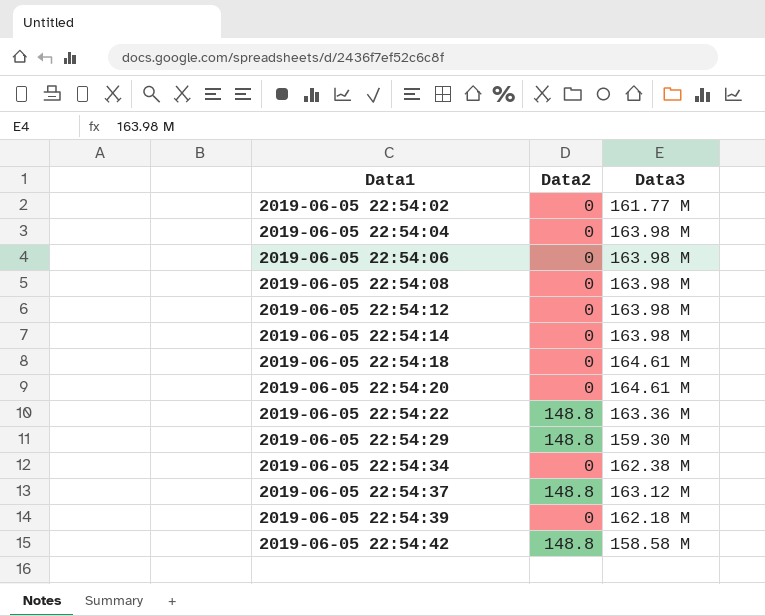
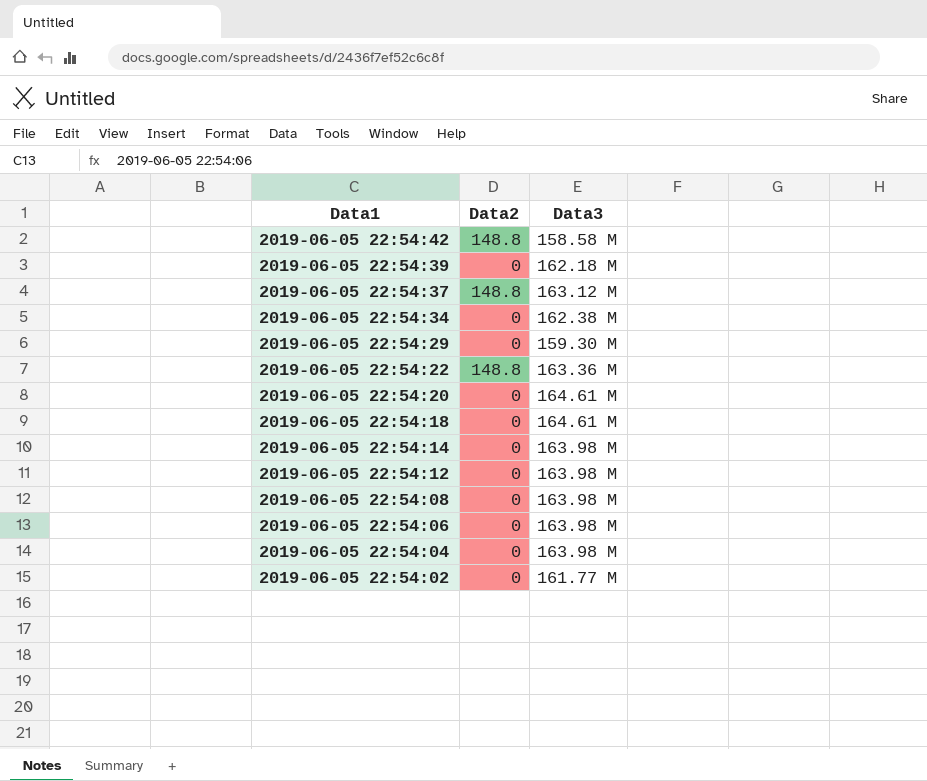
row order: Data1 ascending -> Data1 descending
2019-06-05 22:54:29 | Data2: 148.8 -> 0

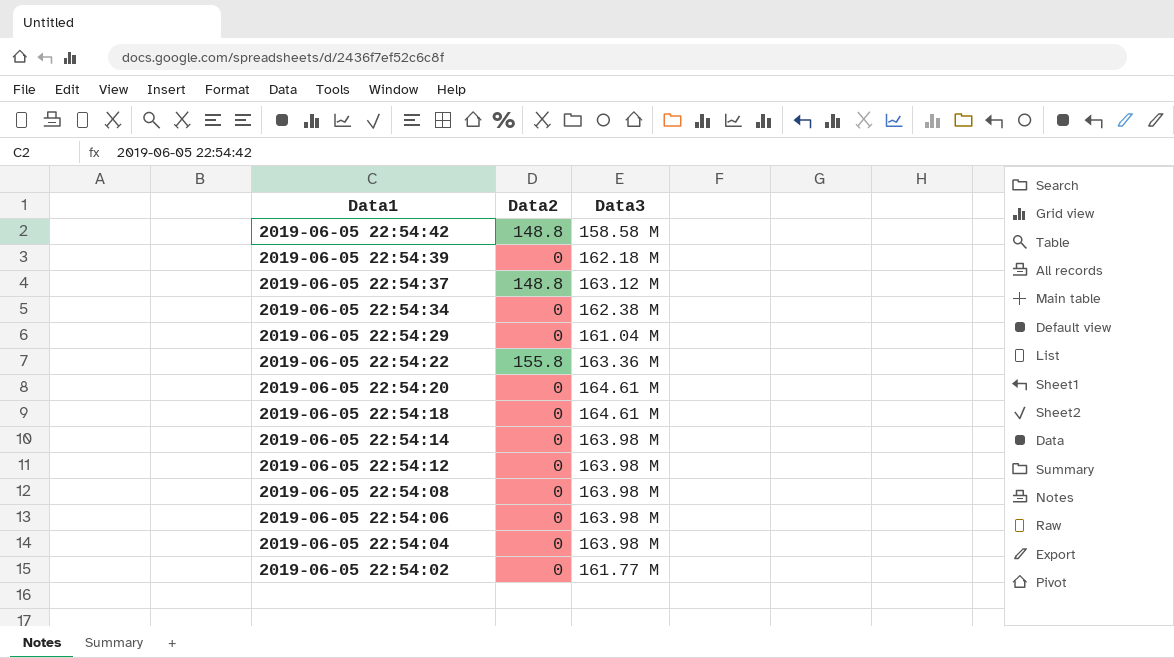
2019-06-05 22:54:29 | Data3: 159.30 M -> 161.04 M
2019-06-05 22:54:22 | Data2: 148.8 -> 155.8

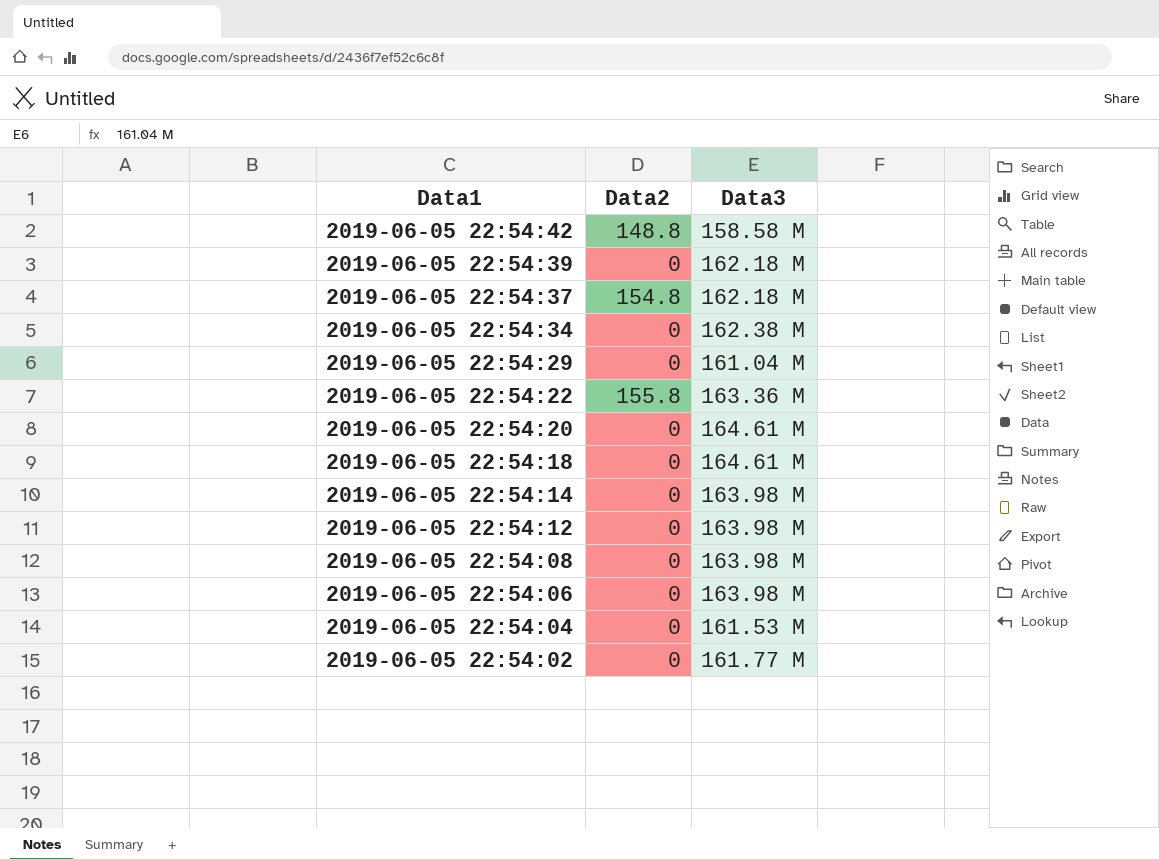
2019-06-05 22:54:37 | Data2: 148.8 -> 154.8
2019-06-05 22:54:37 | Data3: 163.12 M -> 162.18 M
2019-06-05 22:54:04 | Data3: 163.98 M -> 161.53 M

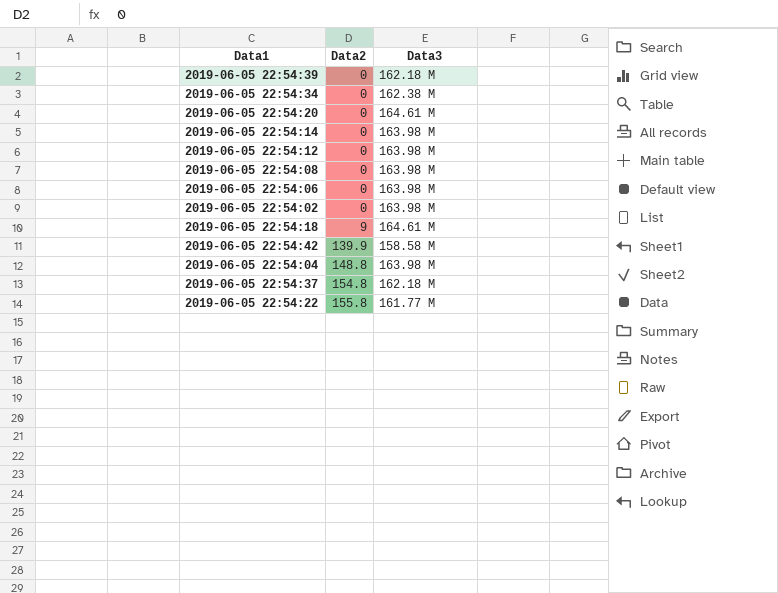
row order: Data1 descending -> Data2 ascending
row 2019-06-05 22:54:29: 0 | 161.04 M -> none
2019-06-05 22:54:02 | Data3: 161.77 M -> 163.98 M
2019-06-05 22:54:18 | Data2: 0 -> 9
2019-06-05 22:54:42 | Data2: 148.8 -> 139.9
2019-06-05 22:54:04 | Data2: 0 -> 148.8
2019-06-05 22:54:04 | Data3: 161.53 M -> 163.98 M
2019-06-05 22:54:22 | Data3: 163.36 M -> 161.77 M

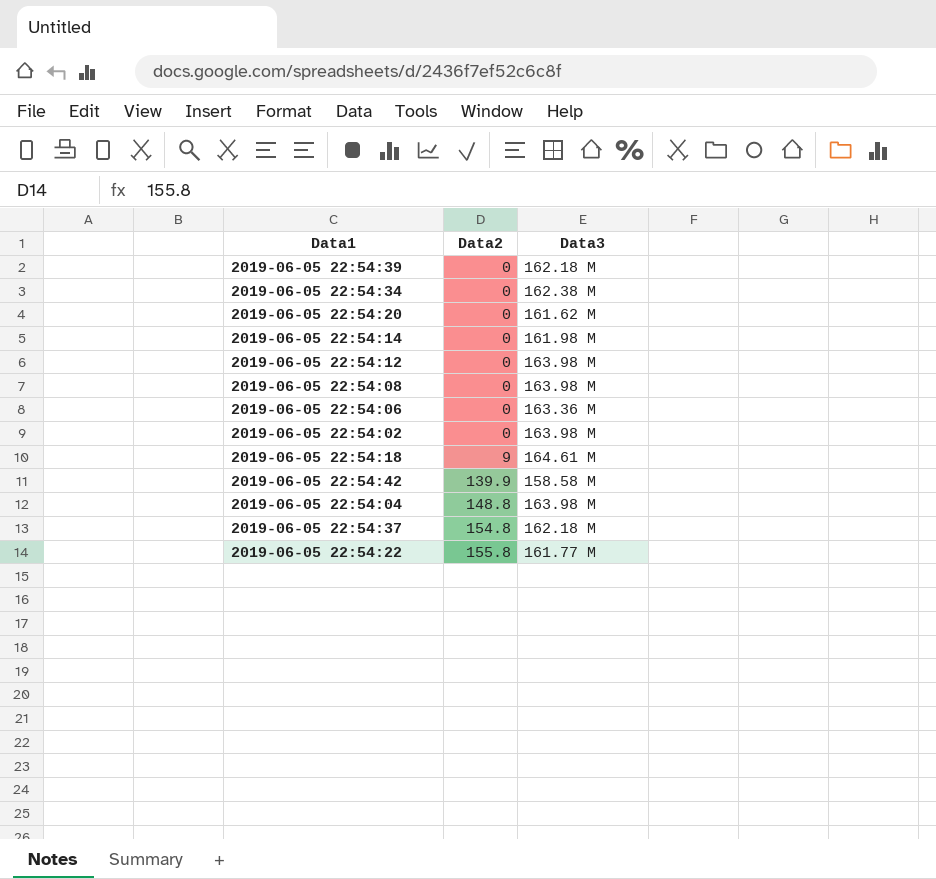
2019-06-05 22:54:20 | Data3: 164.61 M -> 161.62 M
2019-06-05 22:54:14 | Data3: 163.98 M -> 161.98 M
2019-06-05 22:54:06 | Data3: 163.98 M -> 163.36 M

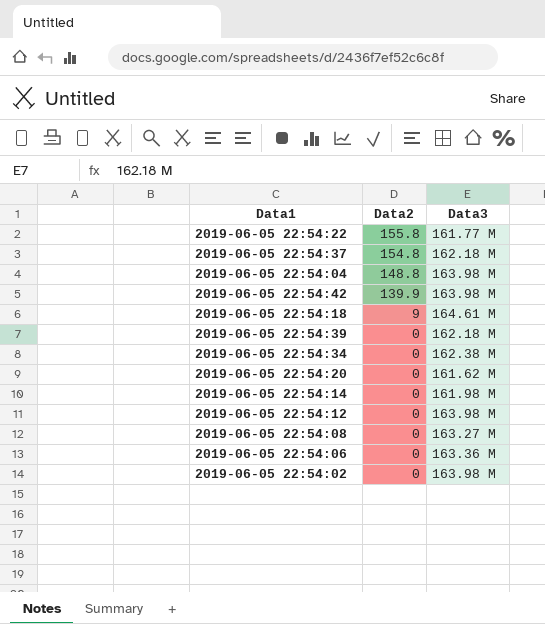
row order: Data2 ascending -> Data2 descending
2019-06-05 22:54:42 | Data3: 158.58 M -> 163.98 M
2019-06-05 22:54:08 | Data3: 163.98 M -> 163.27 M

